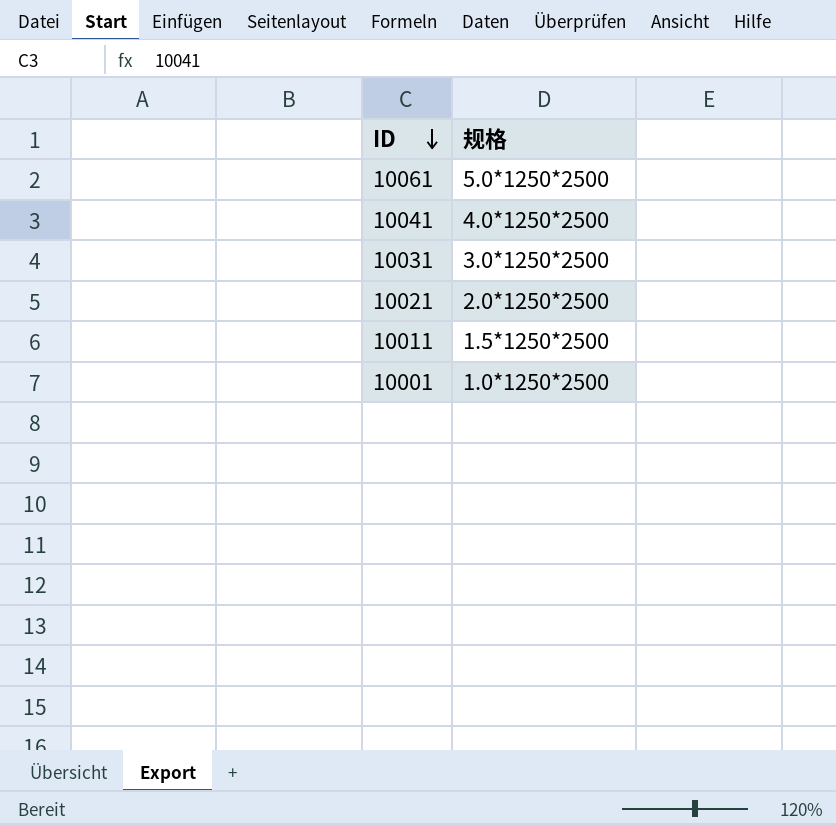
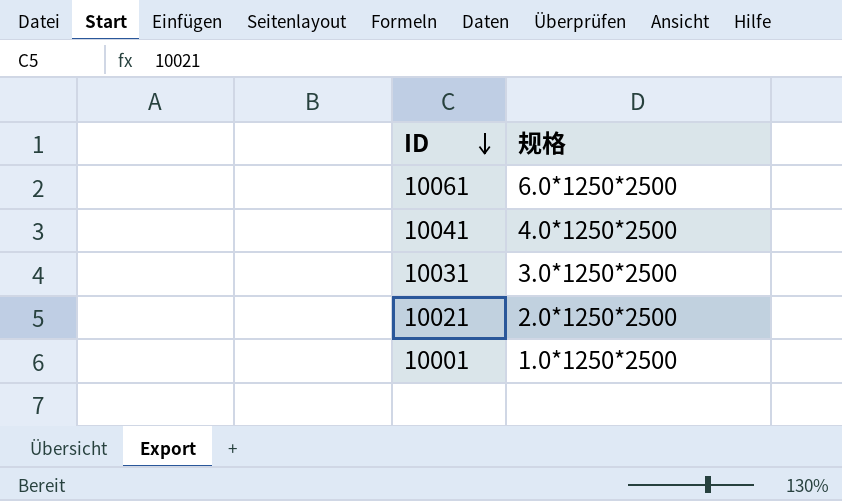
row 10011: 1.5*1250*2500 -> none
10061 | 规格: 5.0*1250*2500 -> 6.0*1250*2500

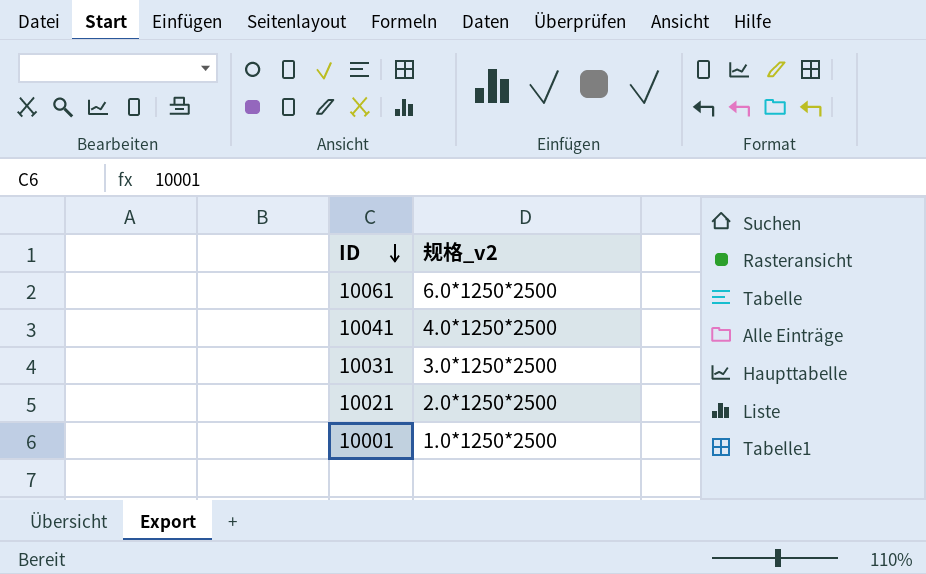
column name: 规格 -> 规格_v2

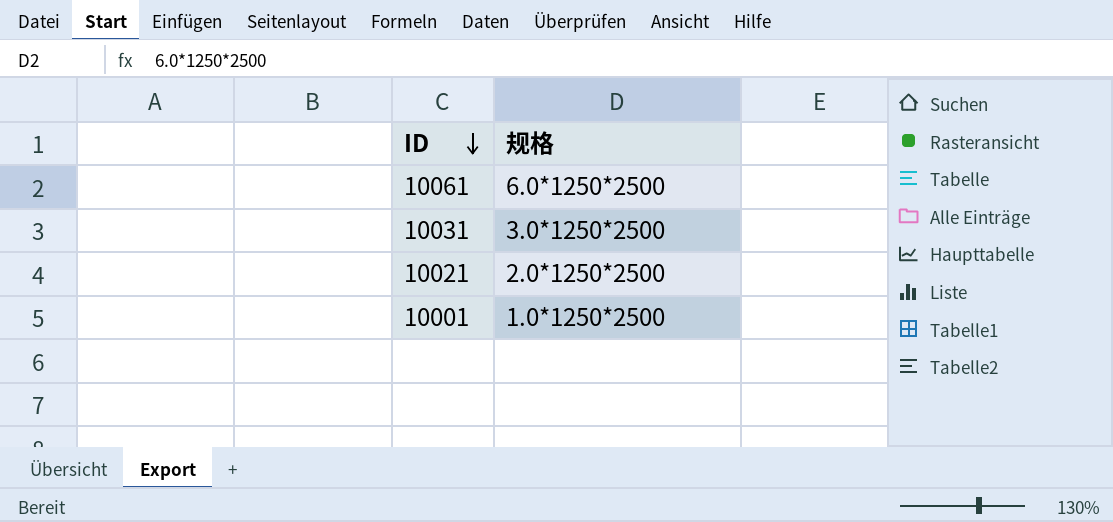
column name: 规格_v2 -> 规格
row 10041: 4.0*1250*2500 -> none

